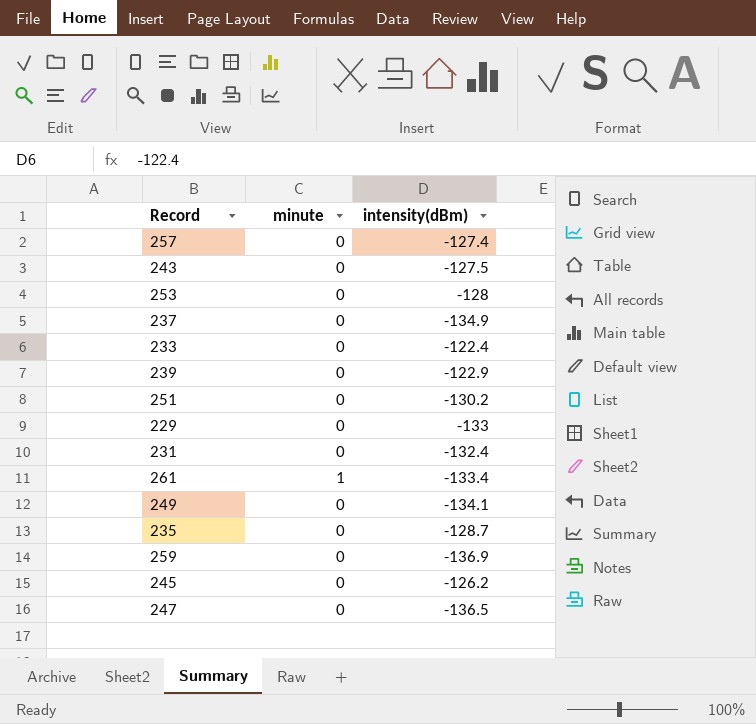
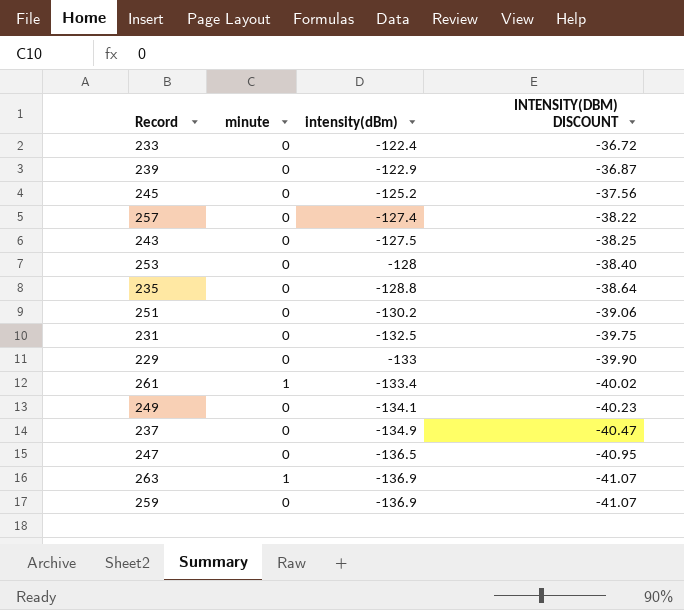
row order: none -> intensity(dBm) descending
column INTENSITY(DBM) DISCOUNT | formula: none -> [intensity(dBm)] * 0.3
245 | intensity(dBm): -126.2 -> -125.2
235 | intensity(dBm): -128.7 -> -128.8
231 | intensity(dBm): -132.4 -> -132.5
row 263: none -> 1 | -136.9 | -41.07

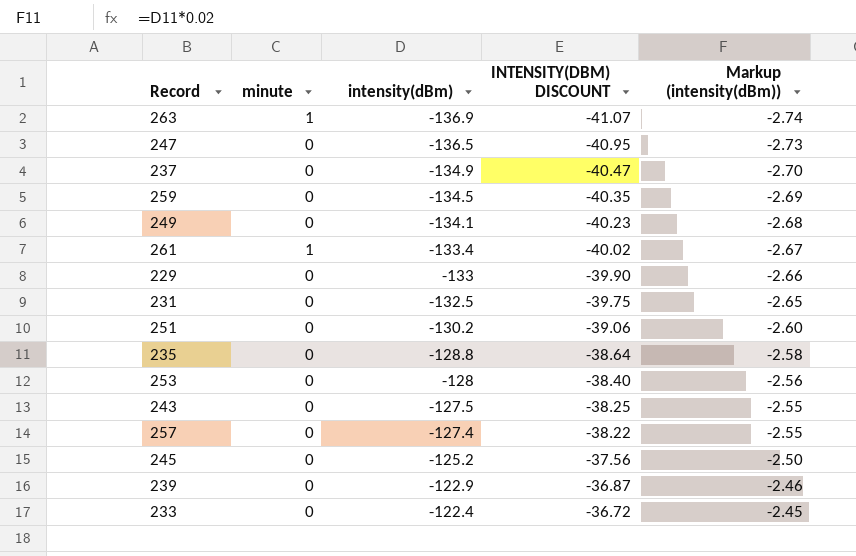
row order: intensity(dBm) descending -> intensity(dBm) ascending
column Markup (intensity(dBm)) | formula: none -> [intensity(dBm)] * 0.02
259 | intensity(dBm): -136.9 -> -134.5
259 | INTENSITY(DBM) DISCOUNT: -41.07 -> -40.35

